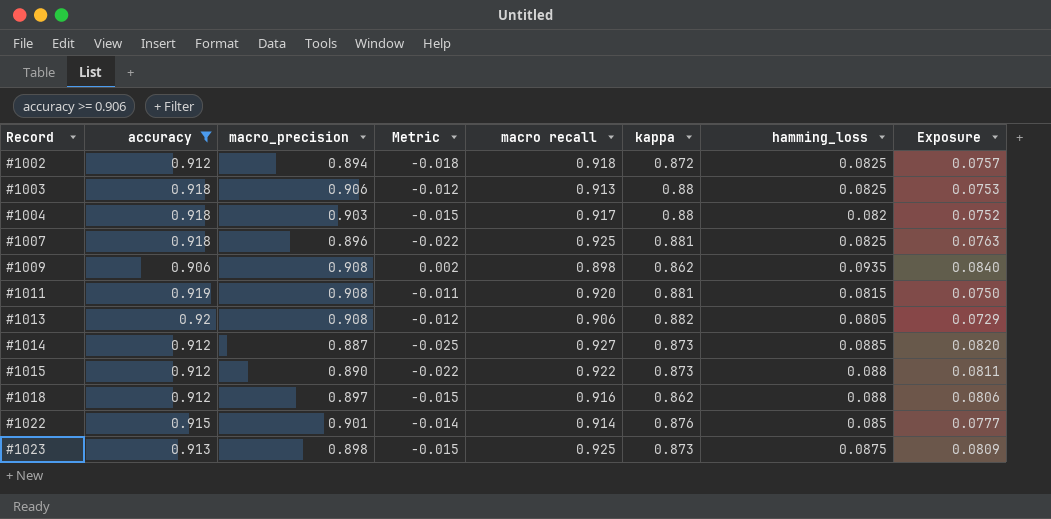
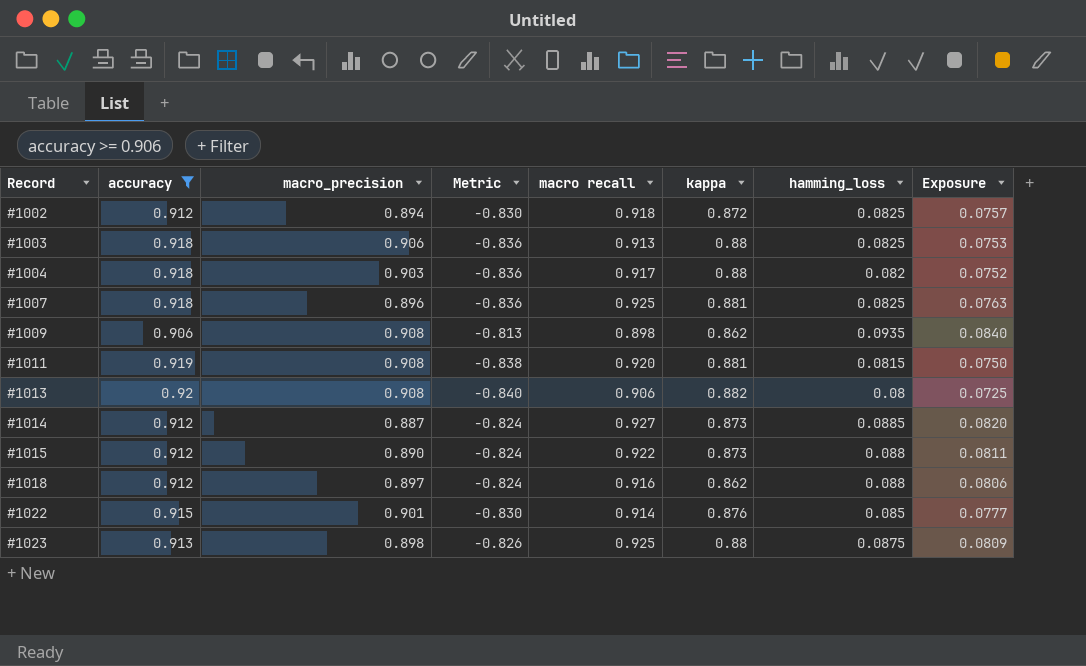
column Metric | formula: [macro_precision] - [accuracy] -> [hamming_loss] - [accuracy]
#1013 | hamming_loss: 0.0805 -> 0.08
#1013 | Exposure: 0.0729 -> 0.0725
#1023 | kappa: 0.873 -> 0.88

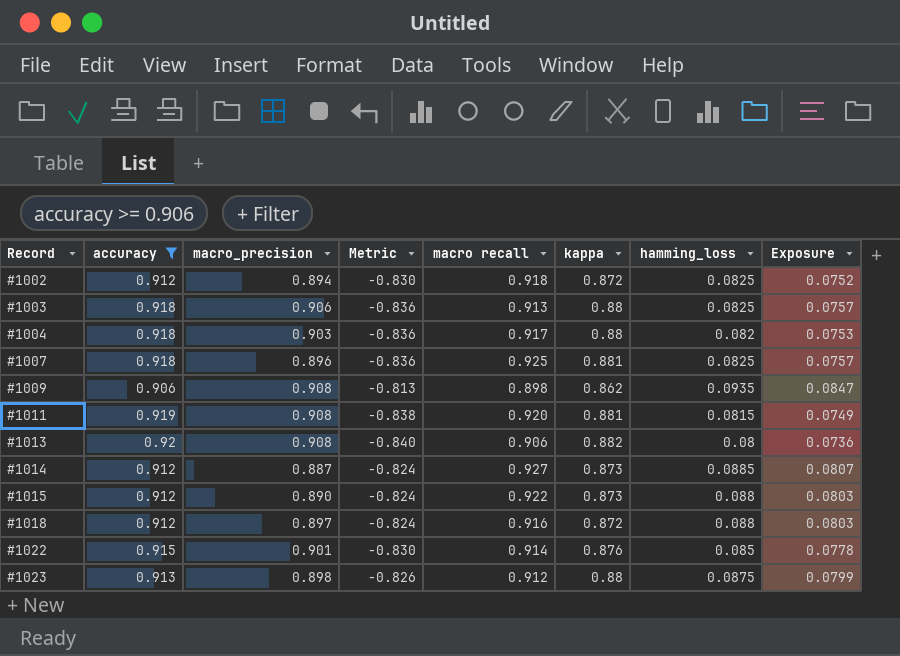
column Exposure | formula: [macro recall] * [hamming_loss] -> [accuracy] * [hamming_loss]
#1018 | kappa: 0.862 -> 0.872
#1023 | macro recall: 0.925 -> 0.912

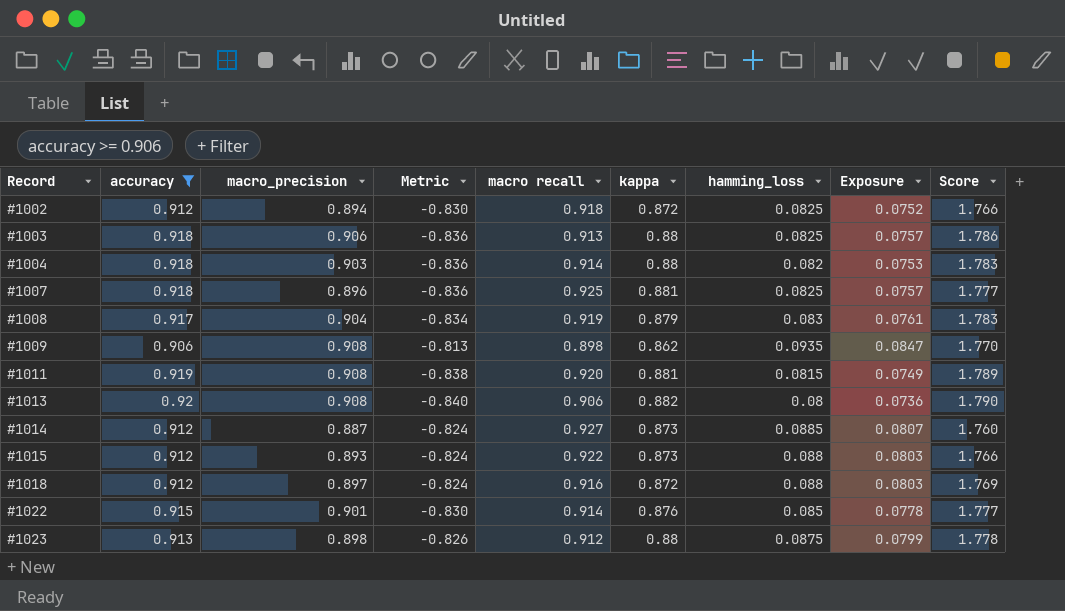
column Score | formula: none -> [macro_precision] + [kappa]
#1004 | macro recall: 0.917 -> 0.914
row #1008: none -> 0.917 | 0.904 | -0.834 | 0.919 | 0.879 | 0.083 | 0.0761 | 1.783
#1015 | macro_precision: 0.890 -> 0.893

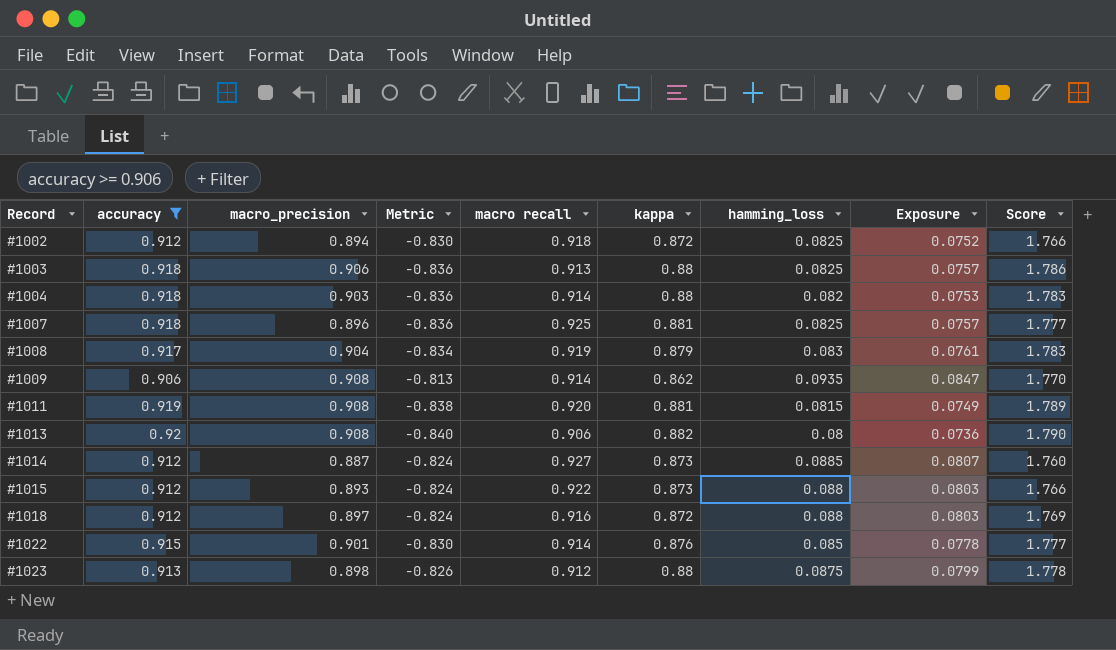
#1009 | macro recall: 0.898 -> 0.914

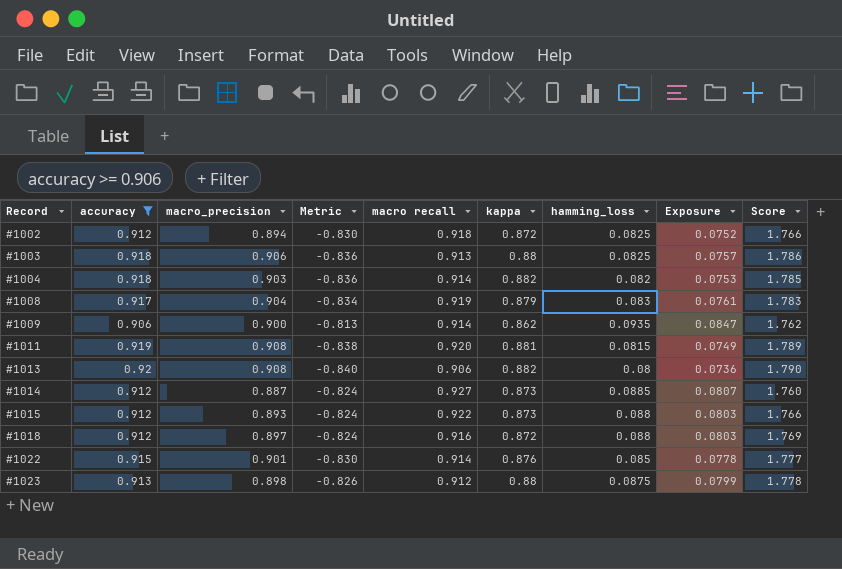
row #1007: 0.918 | 0.896 | -0.836 | 0.925 | 0.881 | 0.0825 | 0.0757 | 1.777 -> none
#1004 | kappa: 0.88 -> 0.882
#1004 | Score: 1.783 -> 1.785
#1009 | macro_precision: 0.908 -> 0.900
#1009 | Score: 1.770 -> 1.762

